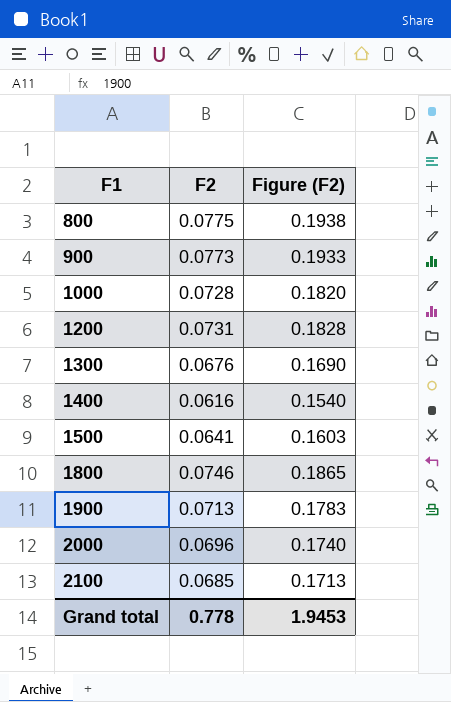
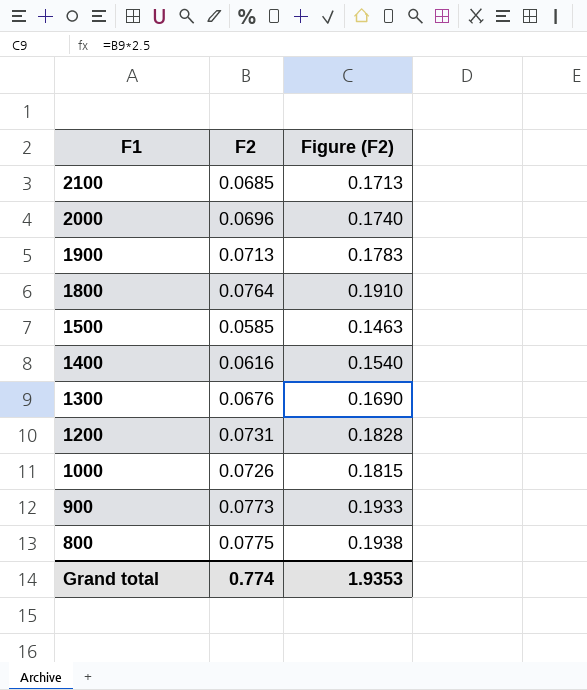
row order: F1 ascending -> F1 descending
1800 | F2: 0.0746 -> 0.0764
1800 | Figure (F2): 0.1865 -> 0.1910
1500 | F2: 0.0641 -> 0.0585
1500 | Figure (F2): 0.1603 -> 0.1463
1000 | F2: 0.0728 -> 0.0726
1000 | Figure (F2): 0.1820 -> 0.1815
Grand total | F2: 0.778 -> 0.774
Grand total | Figure (F2): 1.9453 -> 1.9353

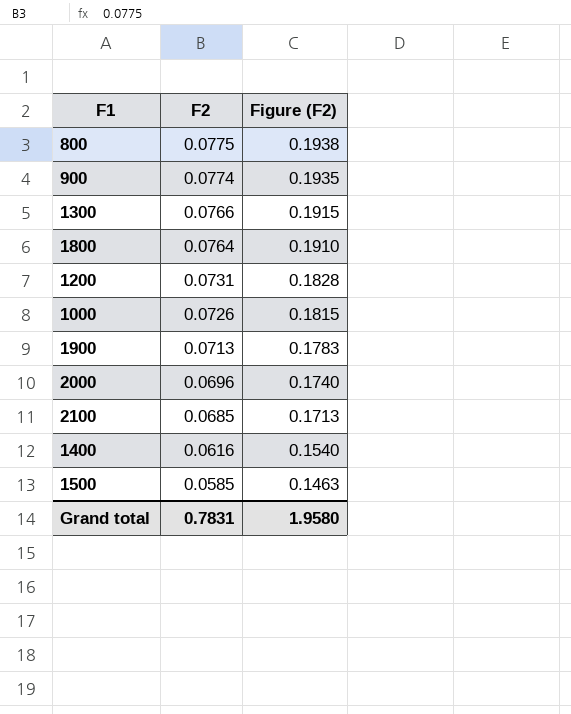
row order: F1 descending -> F2 descending
900 | F2: 0.0773 -> 0.0774
900 | Figure (F2): 0.1933 -> 0.1935
1300 | F2: 0.0676 -> 0.0766
1300 | Figure (F2): 0.1690 -> 0.1915
Grand total | F2: 0.774 -> 0.7831
Grand total | Figure (F2): 1.9353 -> 1.9580

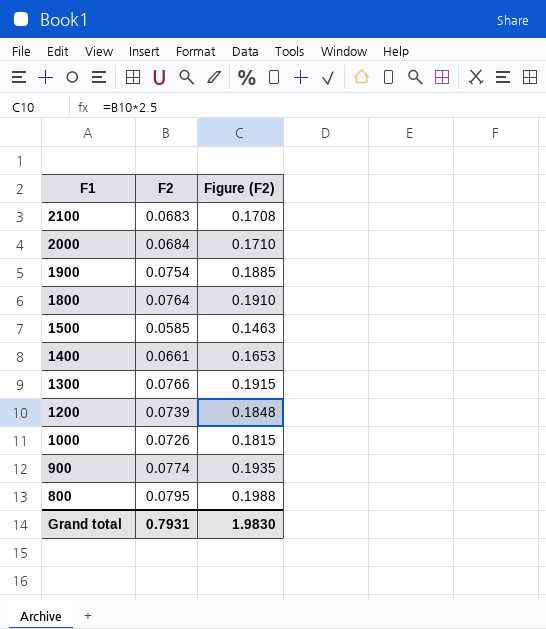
row order: F2 descending -> F1 descending
2100 | F2: 0.0685 -> 0.0683
2100 | Figure (F2): 0.1713 -> 0.1708
2000 | F2: 0.0696 -> 0.0684
2000 | Figure (F2): 0.1740 -> 0.1710
1900 | F2: 0.0713 -> 0.0754
1900 | Figure (F2): 0.1783 -> 0.1885
1400 | F2: 0.0616 -> 0.0661
1400 | Figure (F2): 0.1540 -> 0.1653
1200 | F2: 0.0731 -> 0.0739
1200 | Figure (F2): 0.1828 -> 0.1848
800 | F2: 0.0775 -> 0.0795
800 | Figure (F2): 0.1938 -> 0.1988
Grand total | F2: 0.7831 -> 0.7931
Grand total | Figure (F2): 1.9580 -> 1.9830

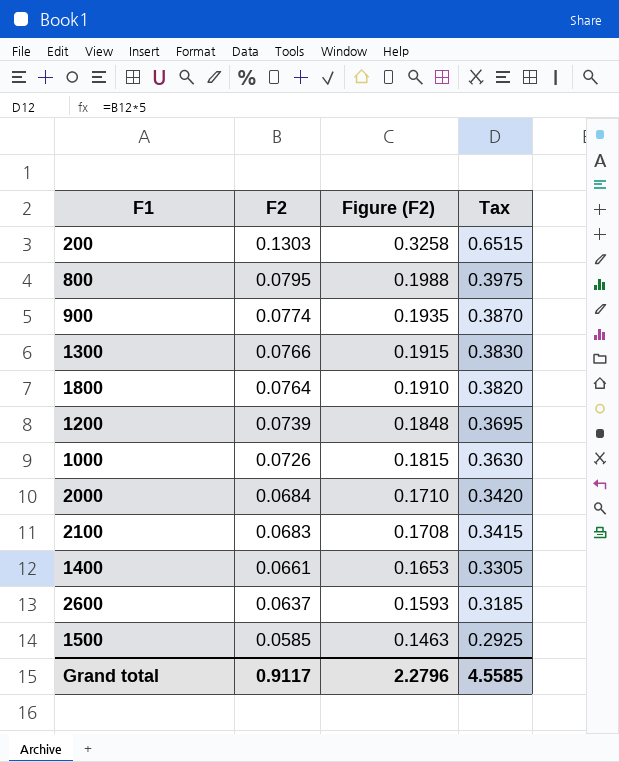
row order: F1 descending -> F2 descending
column Tax | formula: none -> [F2] * 5
row 1900: 0.0754 | 0.1885 -> none
row 200: none -> 0.1303 | 0.3258 | 0.6515
row 2600: none -> 0.0637 | 0.1593 | 0.3185
Grand total | F2: 0.7931 -> 0.9117
Grand total | Figure (F2): 1.9830 -> 2.2796

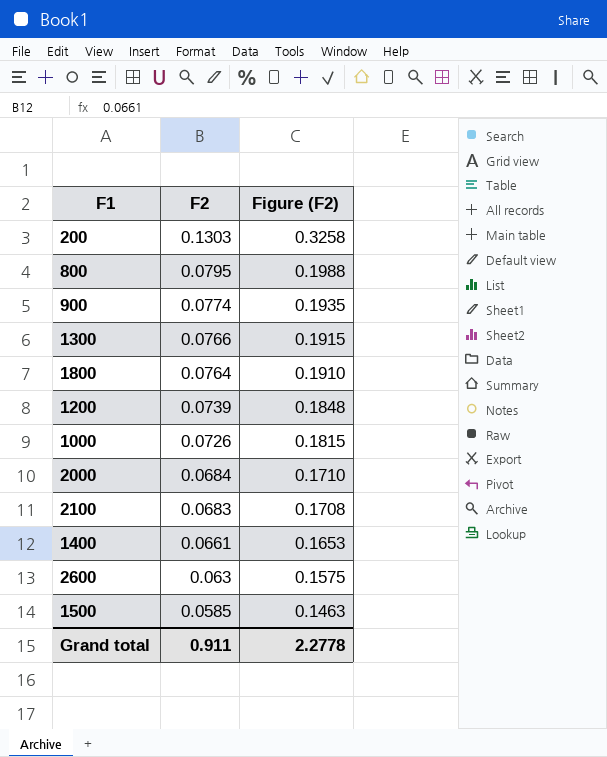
column Tax | formula: [F2] * 5 -> none
2600 | F2: 0.0637 -> 0.063
2600 | Figure (F2): 0.1593 -> 0.1575
Grand total | F2: 0.9117 -> 0.911
Grand total | Figure (F2): 2.2796 -> 2.2778

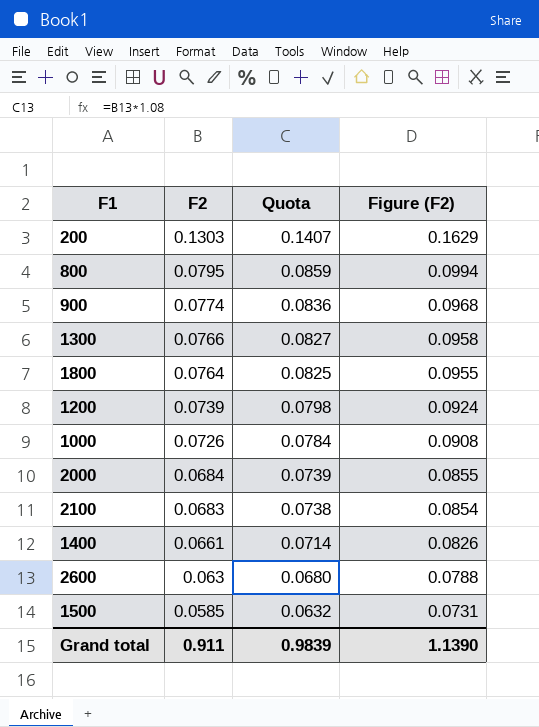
column Quota | formula: none -> [F2] * 1.08
column Figure (F2) | formula: [F2] * 2.5 -> [F2] * 1.25
Grand total | Figure (F2): 2.2778 -> 1.1390

